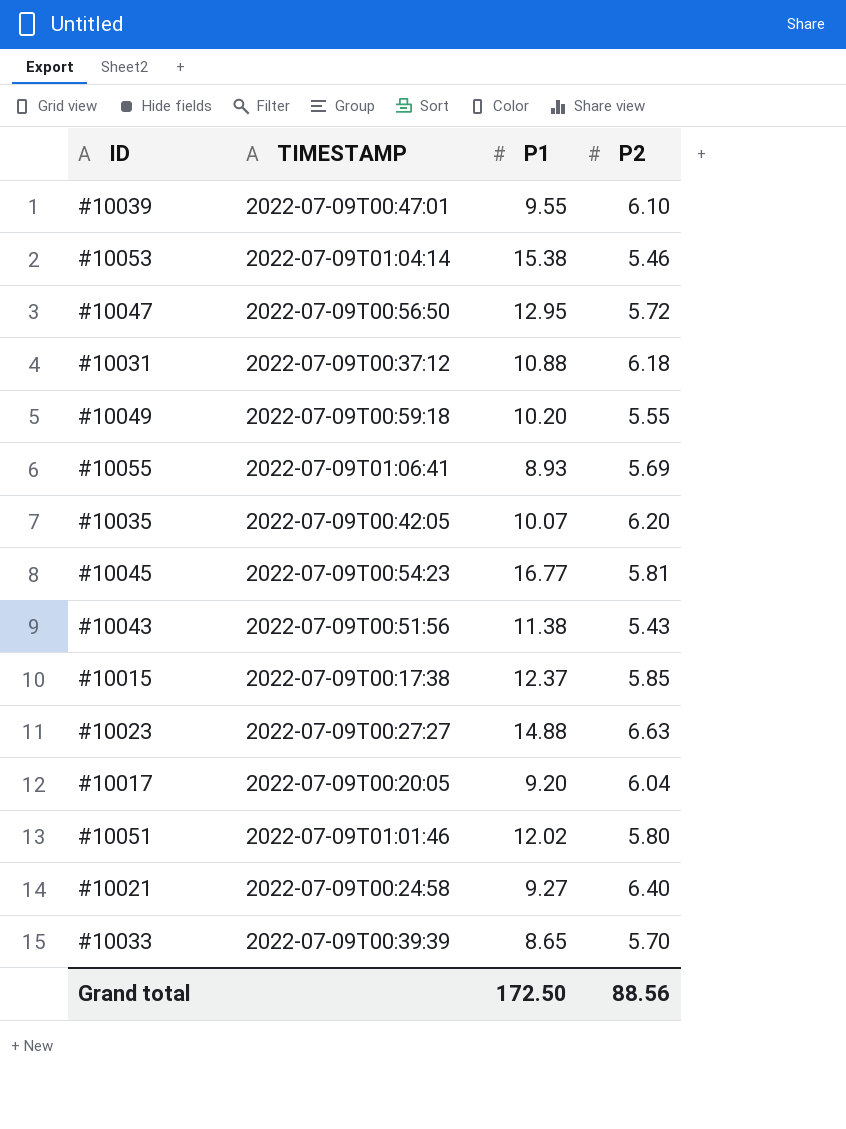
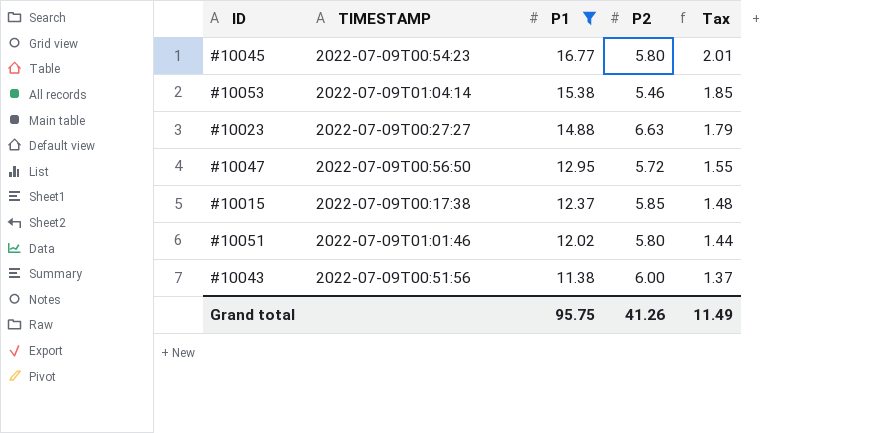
filter: none -> P1 >= 11.38
row order: none -> P1 descending
column Tax | formula: none -> [P1] * 0.12
#10045 | P2: 5.81 -> 5.80
#10043 | P2: 5.43 -> 6.00
Grand total | P1: 172.50 -> 95.75
Grand total | P2: 88.56 -> 41.26

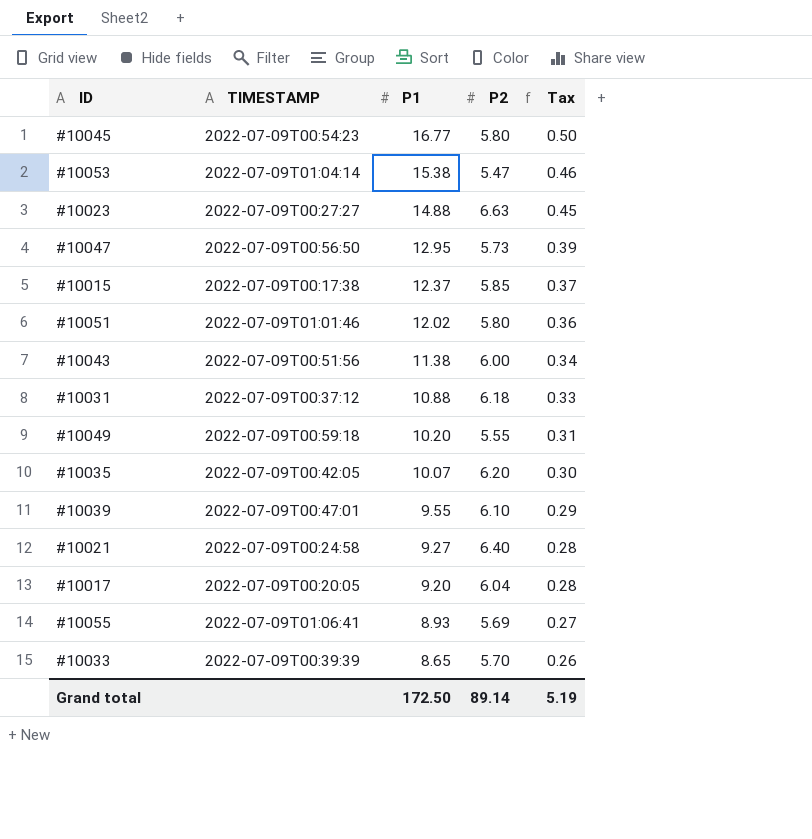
filter: P1 >= 11.38 -> none
column Tax | formula: [P1] * 0.12 -> [P1] * 0.03
#10053 | P2: 5.46 -> 5.47
#10047 | P2: 5.72 -> 5.73
Grand total | P1: 95.75 -> 172.50
Grand total | P2: 41.26 -> 89.14
Grand total | Tax: 11.49 -> 5.19

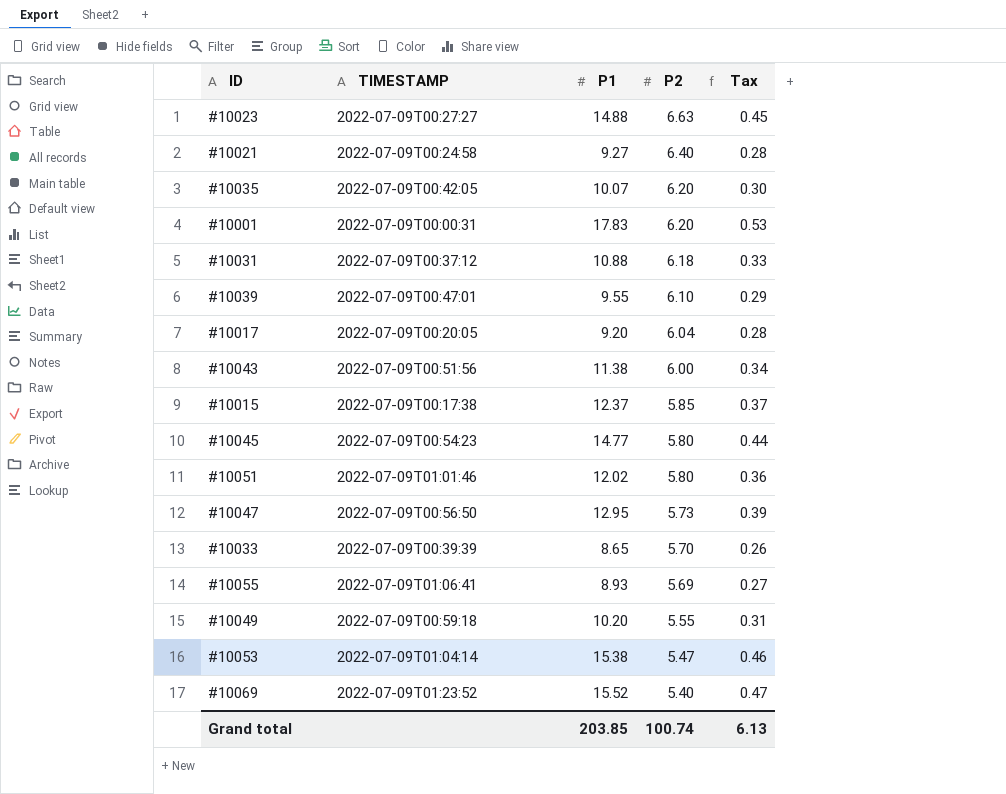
row order: P1 descending -> P2 descending
row #10001: none -> 2022-07-09T00:00:31 | 17.83 | 6.20 | 0.53
#10045 | P1: 16.77 -> 14.77
#10045 | Tax: 0.50 -> 0.44
row #10069: none -> 2022-07-09T01:23:52 | 15.52 | 5.40 | 0.47
Grand total | P1: 172.50 -> 203.85
Grand total | P2: 89.14 -> 100.74
Grand total | Tax: 5.19 -> 6.13

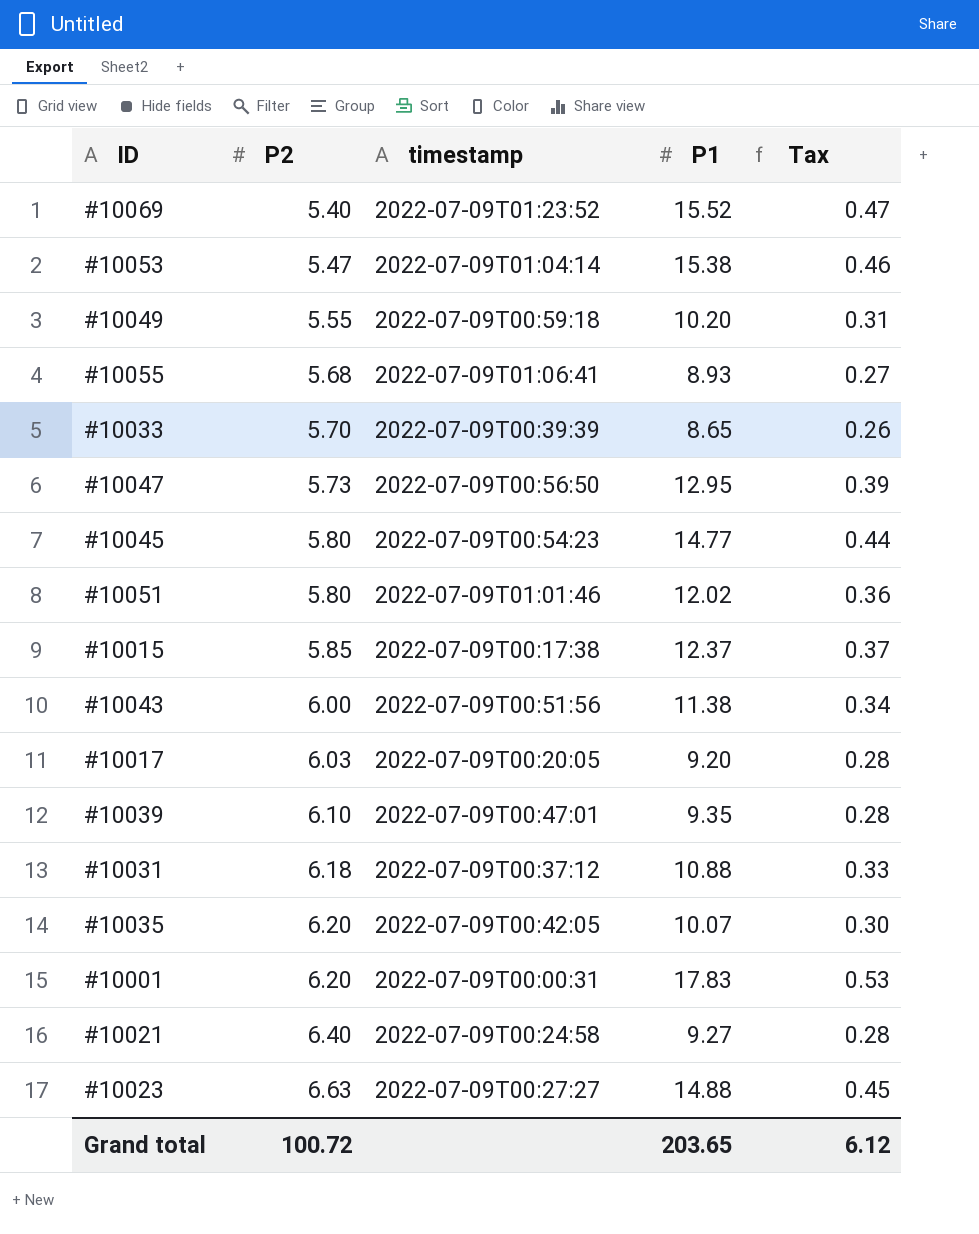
row order: P2 descending -> P2 ascending
column P2 | position: 4 -> 2
column name: TIMESTAMP -> timestamp
#10055 | P2: 5.69 -> 5.68
#10017 | P2: 6.04 -> 6.03
#10039 | P1: 9.55 -> 9.35
#10039 | Tax: 0.29 -> 0.28
Grand total | P2: 100.74 -> 100.72
Grand total | P1: 203.85 -> 203.65
Grand total | Tax: 6.13 -> 6.12

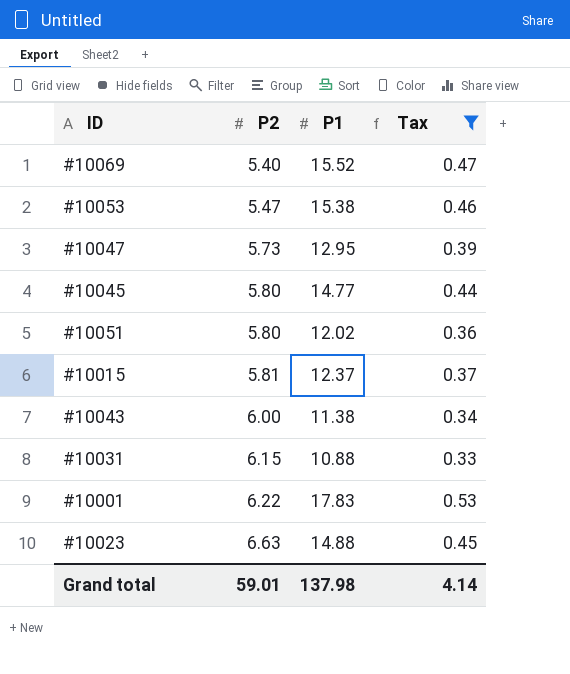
filter: none -> Tax >= 0.33
column timestamp | position: 3 -> none
#10015 | P2: 5.85 -> 5.81
#10031 | P2: 6.18 -> 6.15
#10001 | P2: 6.20 -> 6.22
Grand total | P2: 100.72 -> 59.01
Grand total | P1: 203.65 -> 137.98
Grand total | Tax: 6.12 -> 4.14

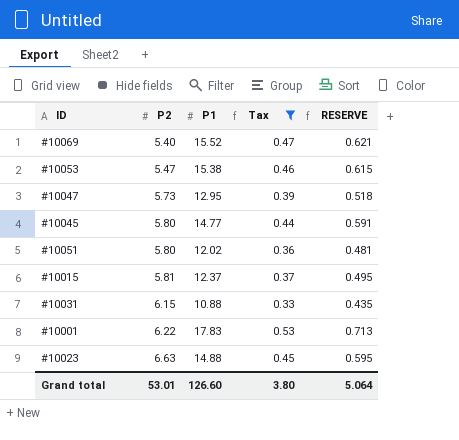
column RESERVE | formula: none -> [P1] * 0.04
row #10043: 6.00 | 11.38 | 0.34 -> none
Grand total | P2: 59.01 -> 53.01
Grand total | P1: 137.98 -> 126.60
Grand total | Tax: 4.14 -> 3.80

